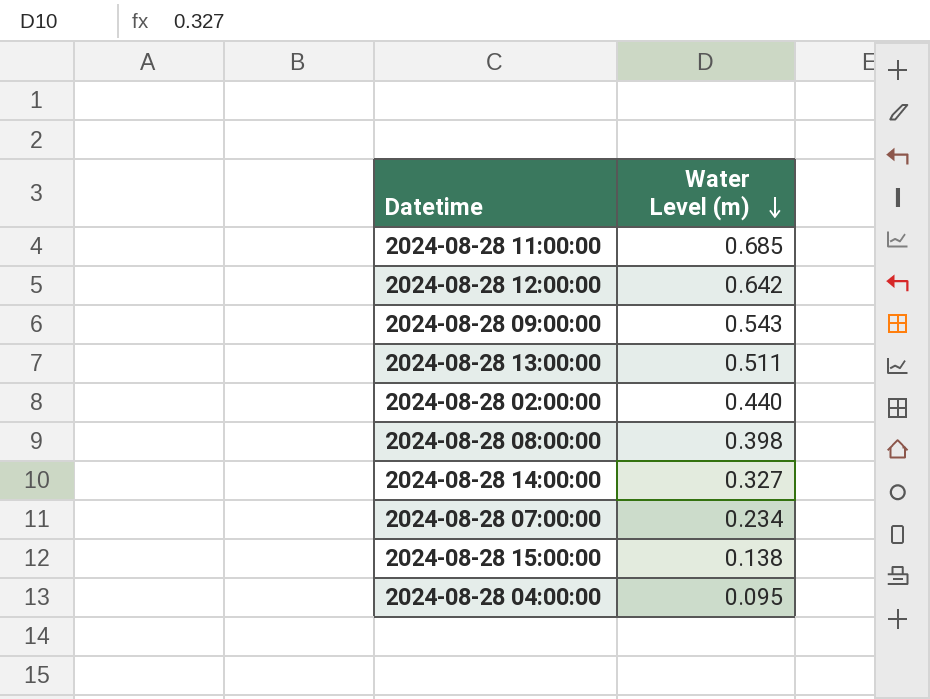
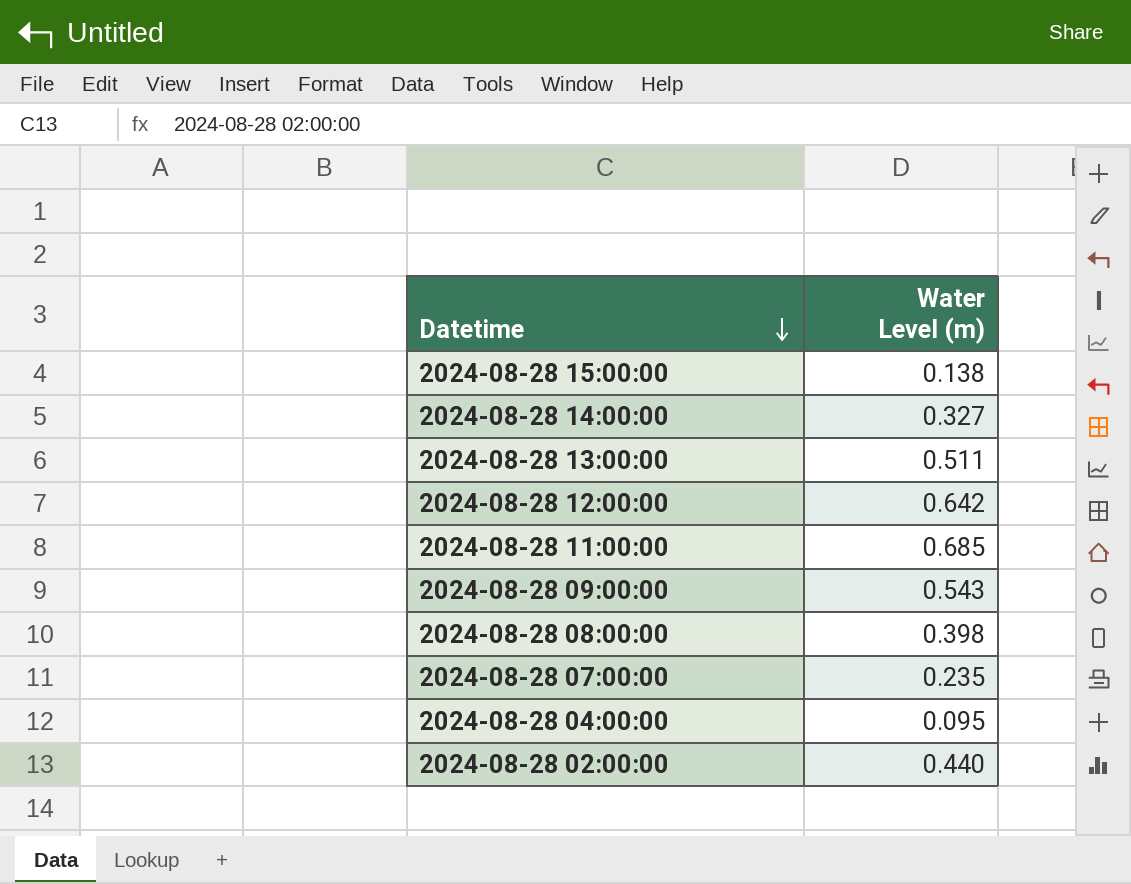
row order: Water Level (m) descending -> Datetime descending
2024-08-28 07:00:00 | Water Level (m): 0.234 -> 0.235

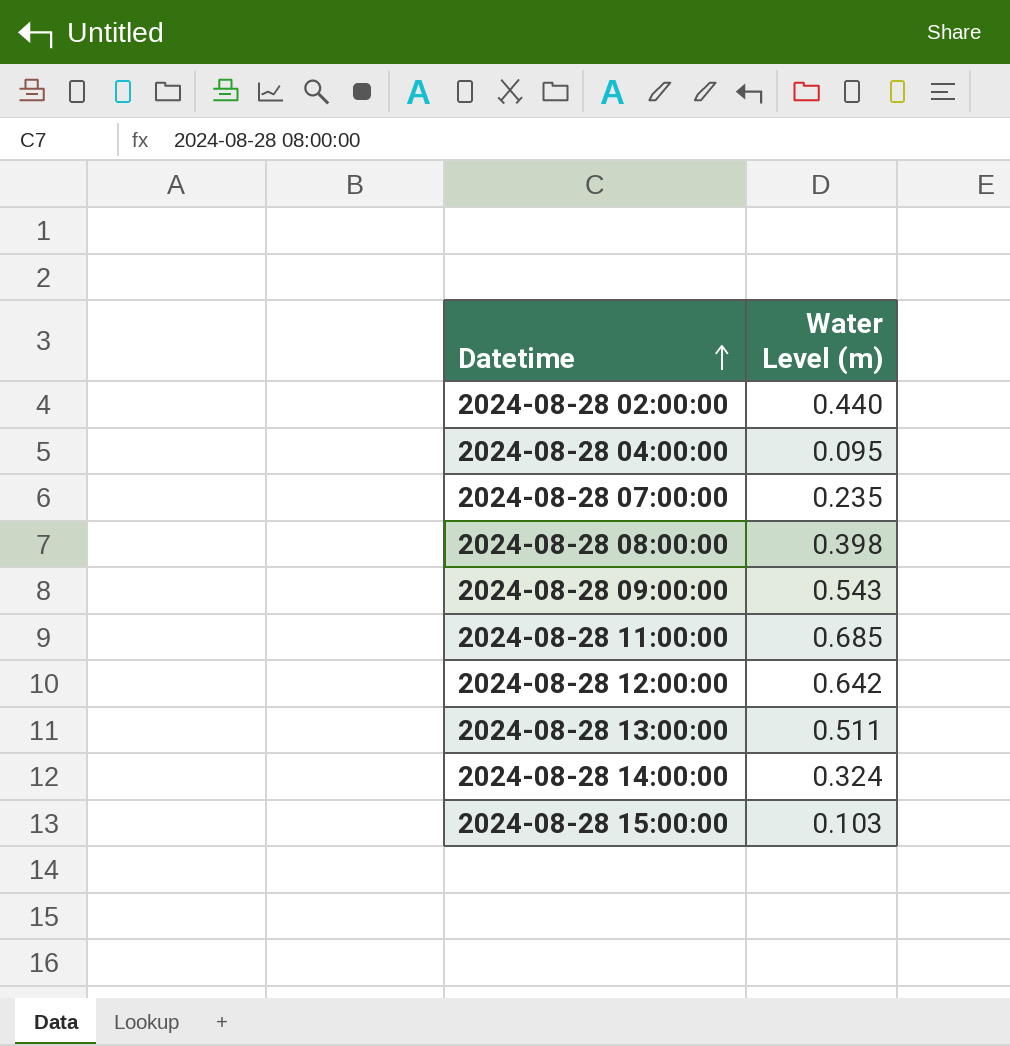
row order: Datetime descending -> Datetime ascending
2024-08-28 14:00:00 | Water Level (m): 0.327 -> 0.324
2024-08-28 15:00:00 | Water Level (m): 0.138 -> 0.103

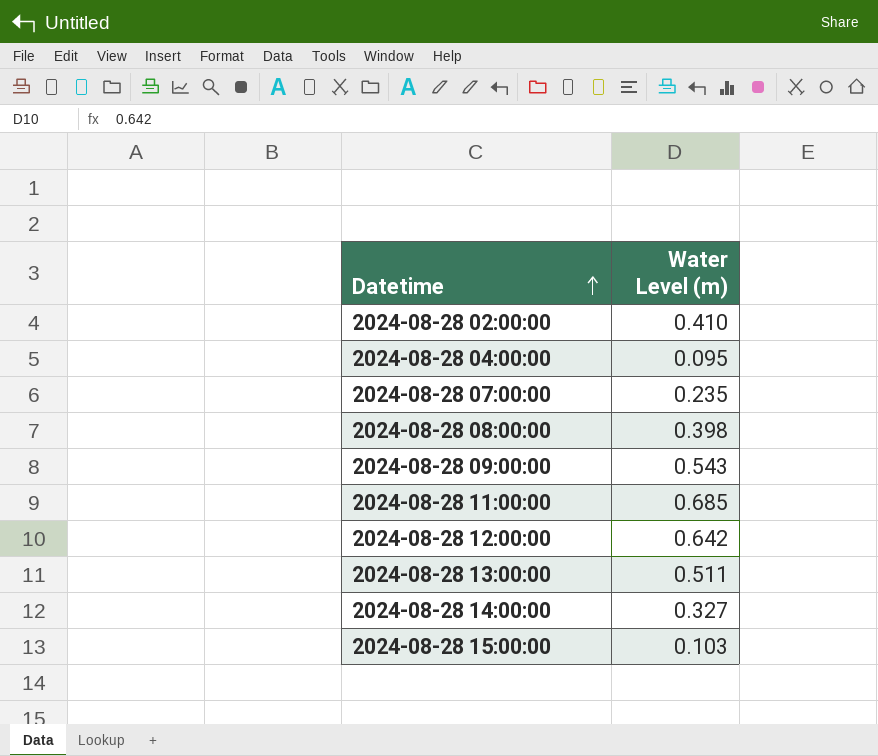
2024-08-28 02:00:00 | Water Level (m): 0.440 -> 0.410
2024-08-28 14:00:00 | Water Level (m): 0.324 -> 0.327

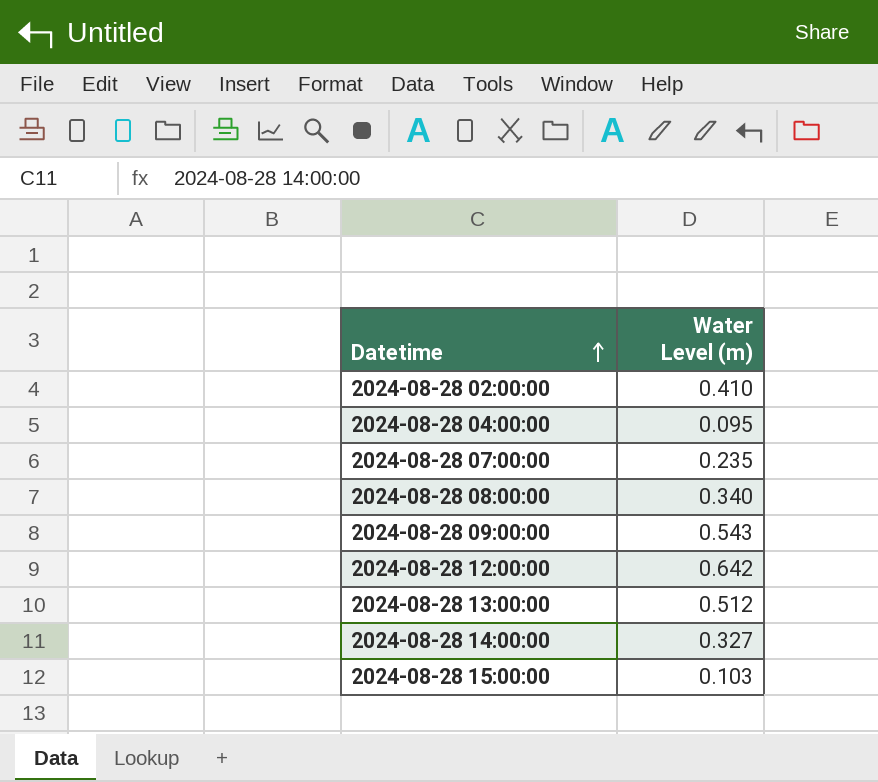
row 2024-08-28 11:00:00: 0.685 -> none
2024-08-28 08:00:00 | Water Level (m): 0.398 -> 0.340
2024-08-28 13:00:00 | Water Level (m): 0.511 -> 0.512

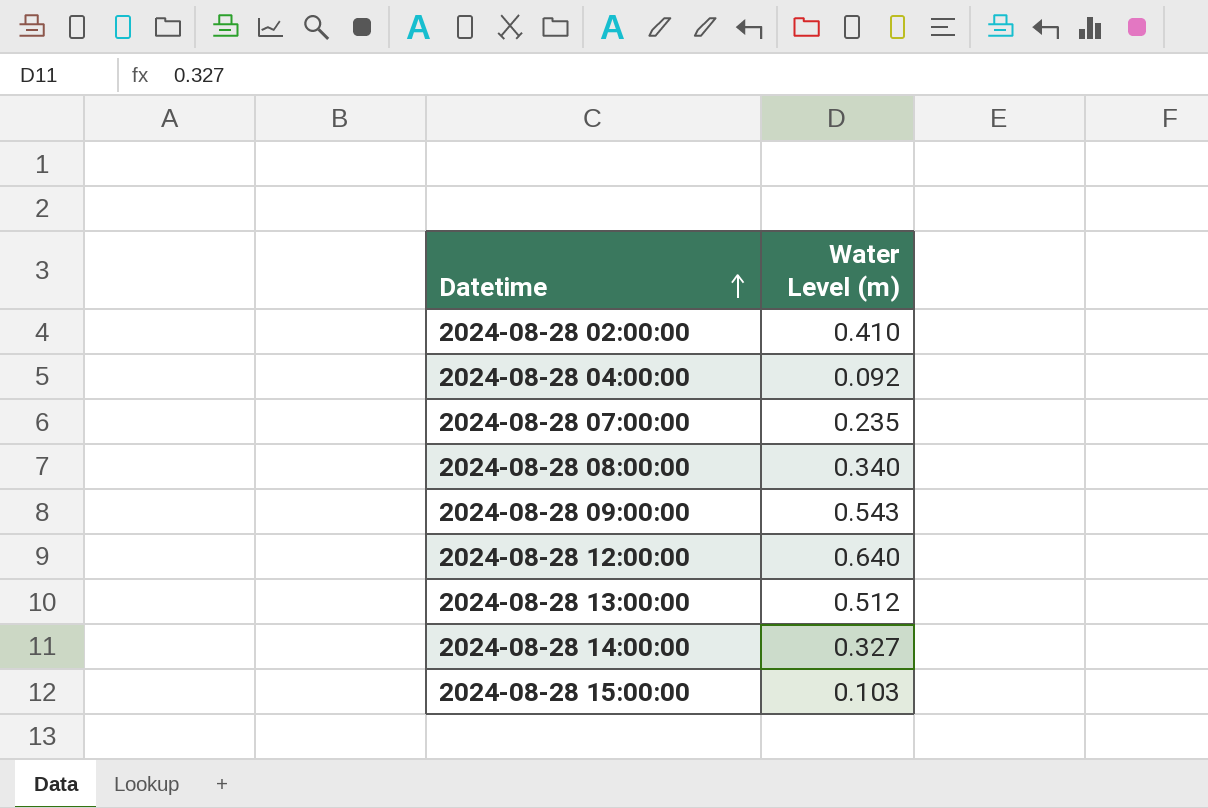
2024-08-28 04:00:00 | Water Level (m): 0.095 -> 0.092
2024-08-28 12:00:00 | Water Level (m): 0.642 -> 0.640

